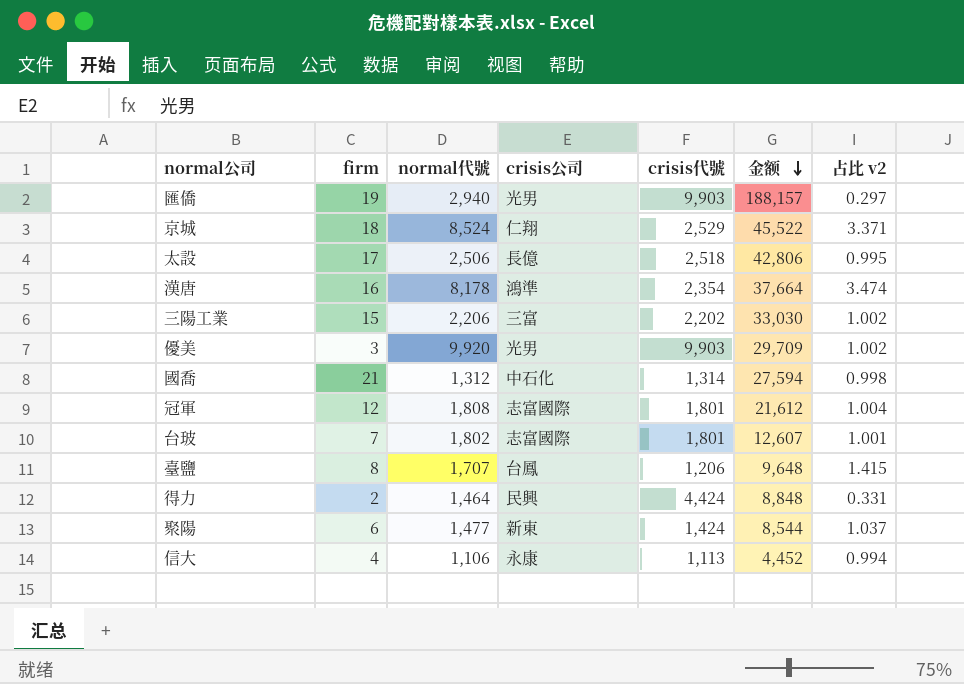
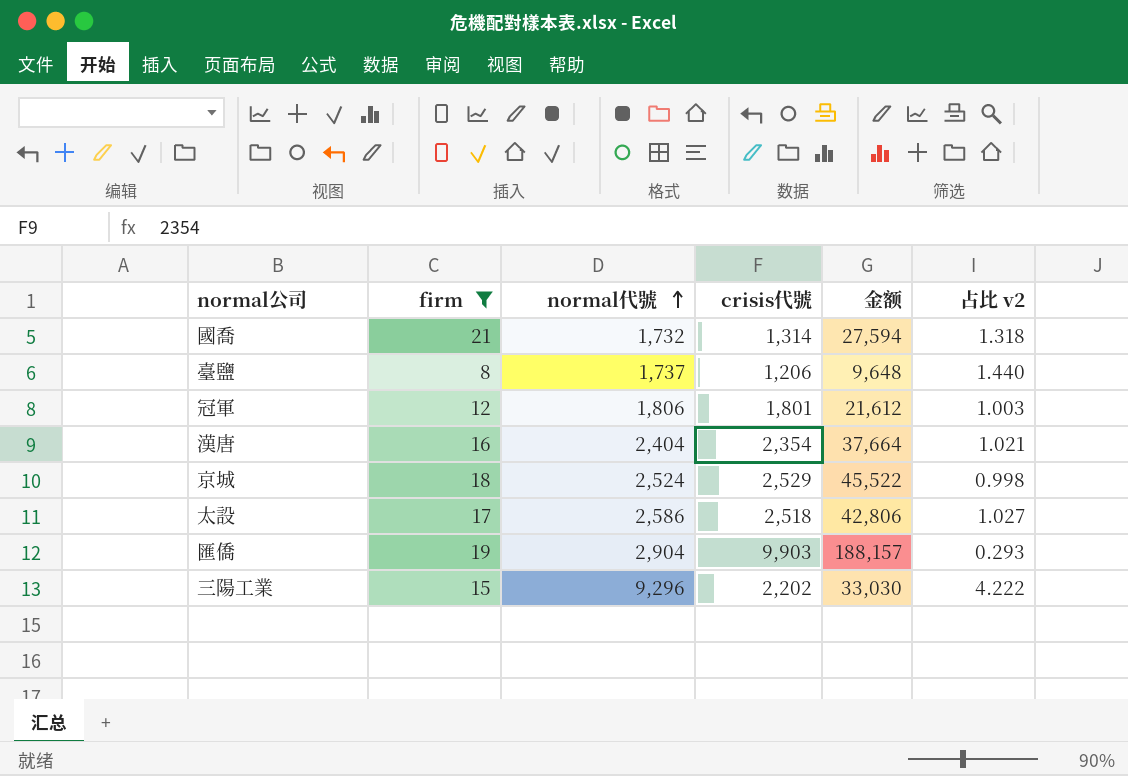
filter: none -> firm >= 8
row order: 金额 descending -> normal代號 ascending
column crisis公司 | position: 4 -> none
國喬 | normal代號: 1,312 -> 1,732
國喬 | 占比 v2: 0.998 -> 1.318
臺鹽 | normal代號: 1,707 -> 1,737
臺鹽 | 占比 v2: 1.415 -> 1.440
冠軍 | normal代號: 1,808 -> 1,806
冠軍 | 占比 v2: 1.004 -> 1.003
漢唐 | normal代號: 8,178 -> 2,404
漢唐 | 占比 v2: 3.474 -> 1.021
京城 | normal代號: 8,524 -> 2,524
京城 | 占比 v2: 3.371 -> 0.998
太設 | normal代號: 2,506 -> 2,586
太設 | 占比 v2: 0.995 -> 1.027
匯僑 | normal代號: 2,940 -> 2,904
匯僑 | 占比 v2: 0.297 -> 0.293
三陽工業 | normal代號: 2,206 -> 9,296
三陽工業 | 占比 v2: 1.002 -> 4.222

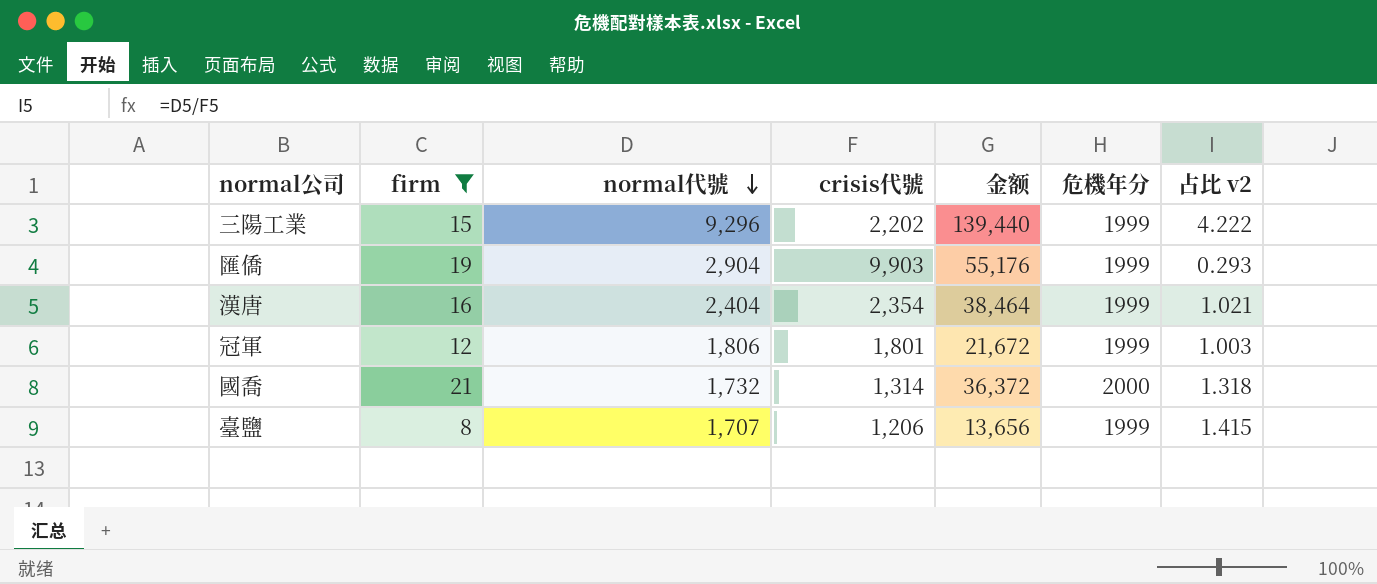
row order: normal代號 ascending -> normal代號 descending
column 金额 | formula: [firm] * [crisis代號] -> [firm] * [normal代號]
column 危機年分 | position: none -> 6
row 京城: 18 | 2,524 | 2,529 | 45,522 | 0.998 -> none
row 太設: 17 | 2,586 | 2,518 | 42,806 | 1.027 -> none
臺鹽 | normal代號: 1,737 -> 1,707
臺鹽 | 占比 v2: 1.440 -> 1.415

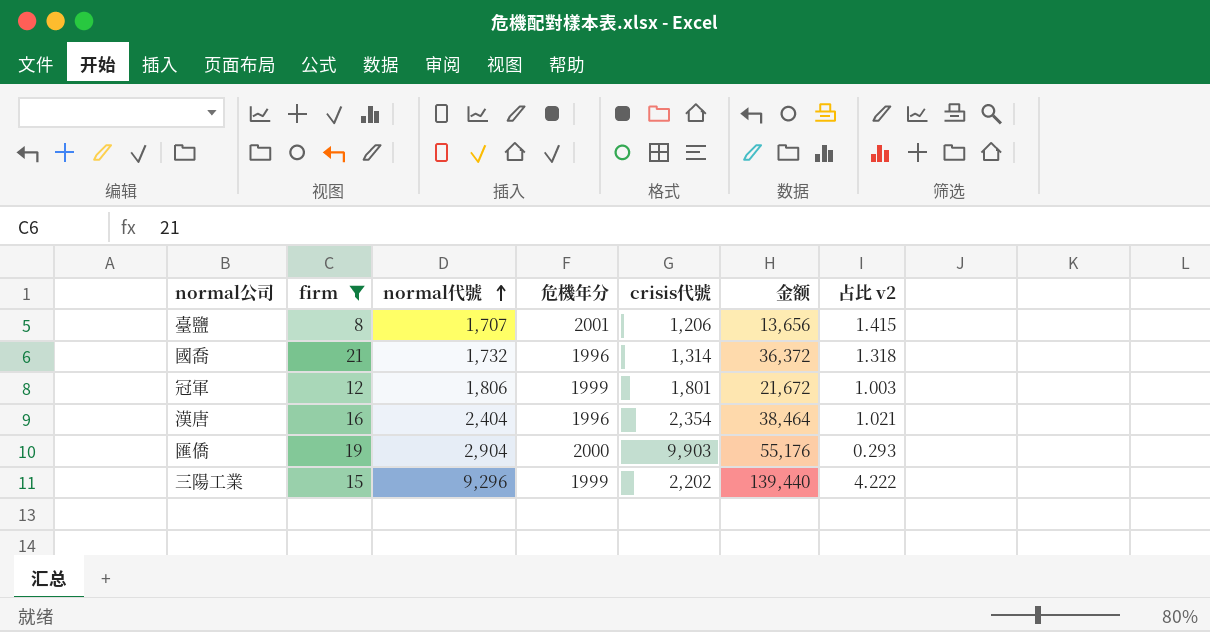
row order: normal代號 descending -> normal代號 ascending
column 危機年分 | position: 6 -> 4
臺鹽 | 危機年分: 1999 -> 2001
國喬 | 危機年分: 2000 -> 1996
漢唐 | 危機年分: 1999 -> 1996
匯僑 | 危機年分: 1999 -> 2000

